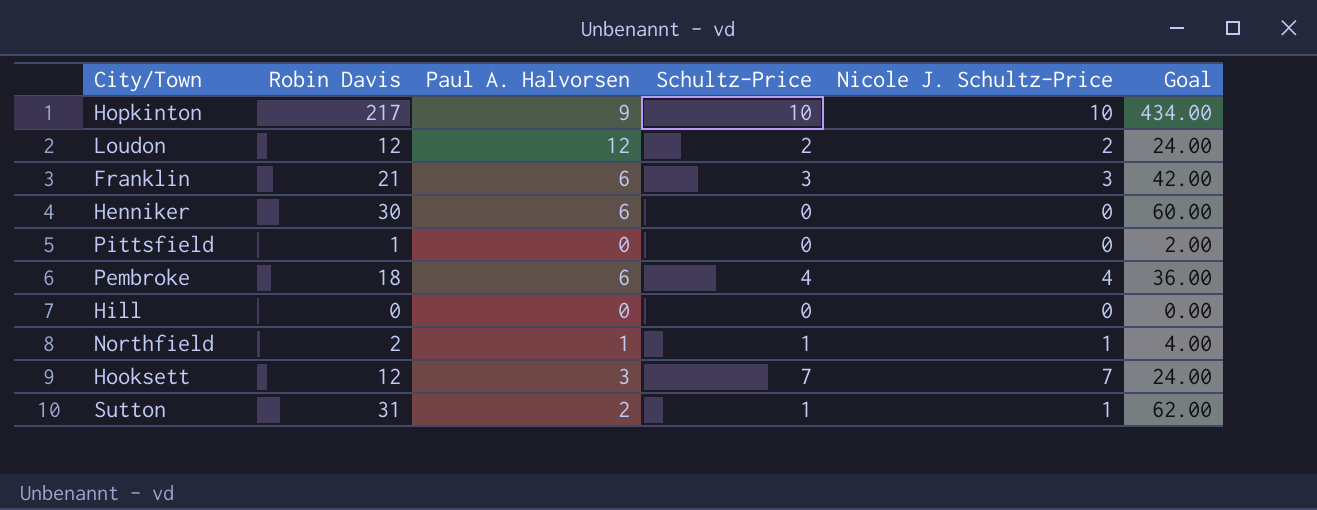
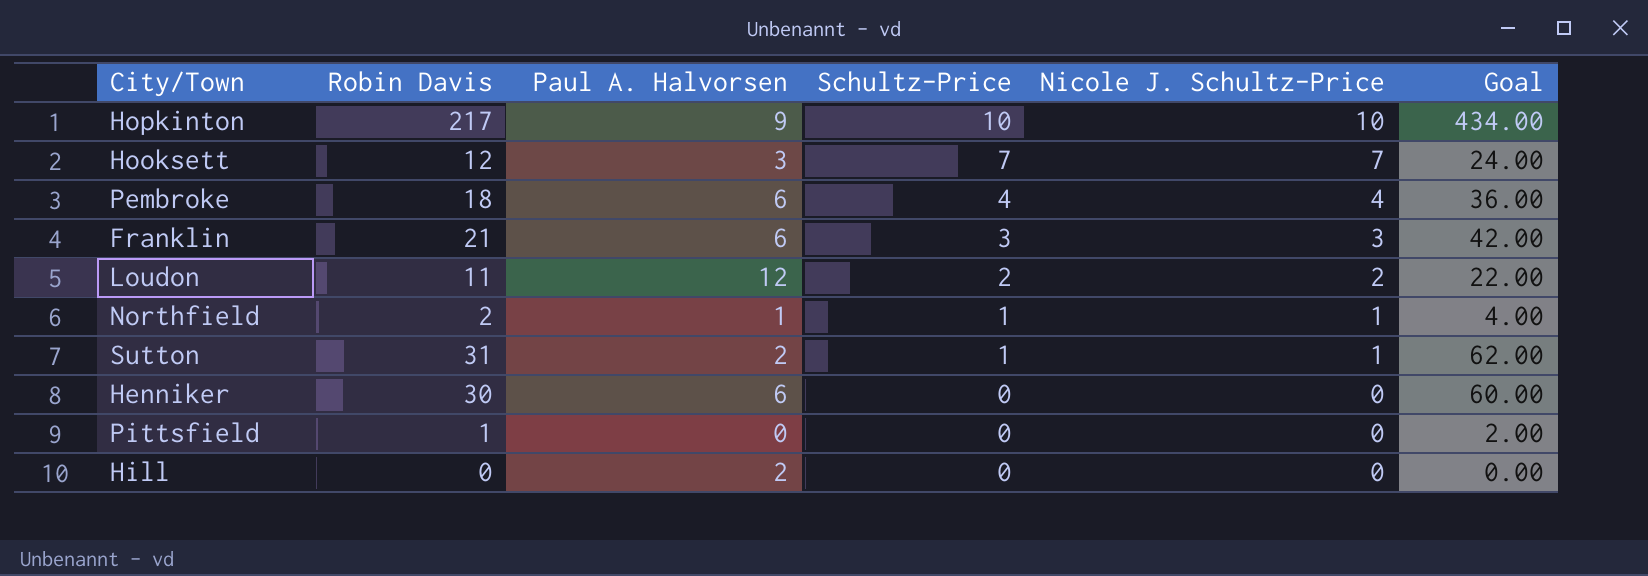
row order: none -> Schultz-Price descending
Loudon | Robin Davis: 12 -> 11
Loudon | Goal: 24.00 -> 22.00
Hill | Paul A. Halvorsen: 0 -> 2

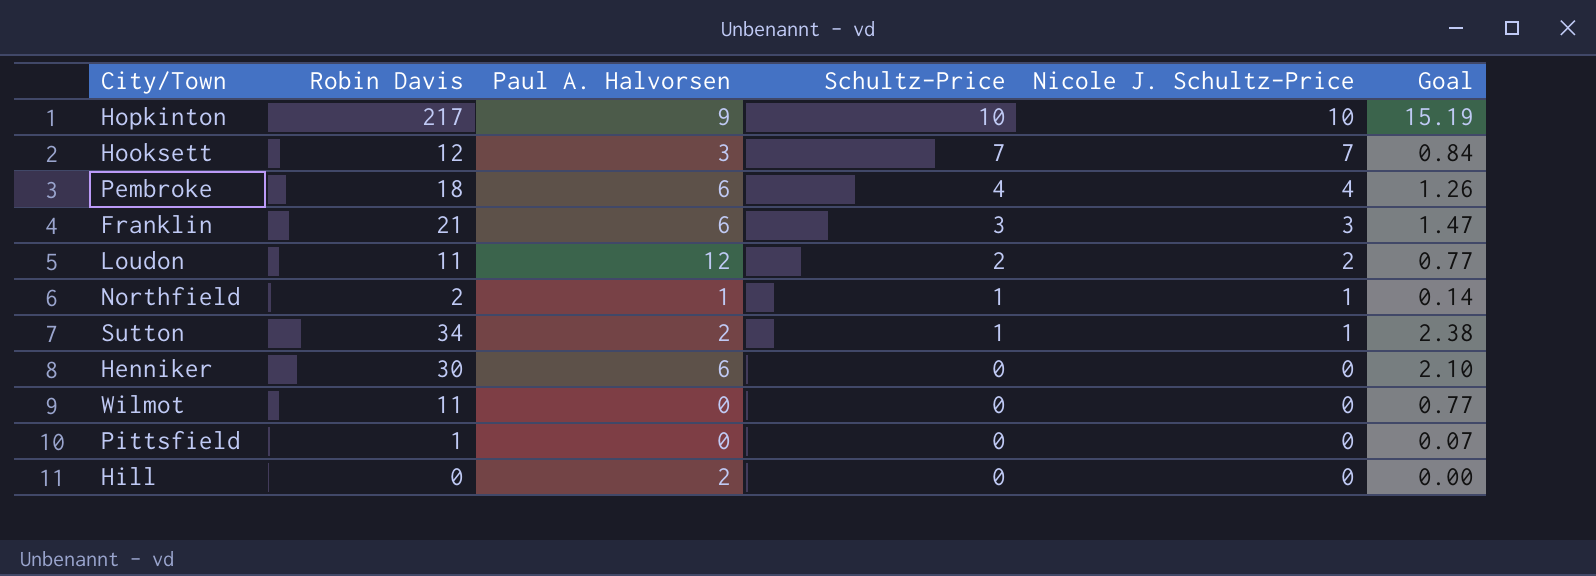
column Goal | formula: [Robin Davis] * 2 -> [Robin Davis] * 0.07
Sutton | Robin Davis: 31 -> 34
row Wilmot: none -> 11 | 0 | 0 | 0 | 0.77

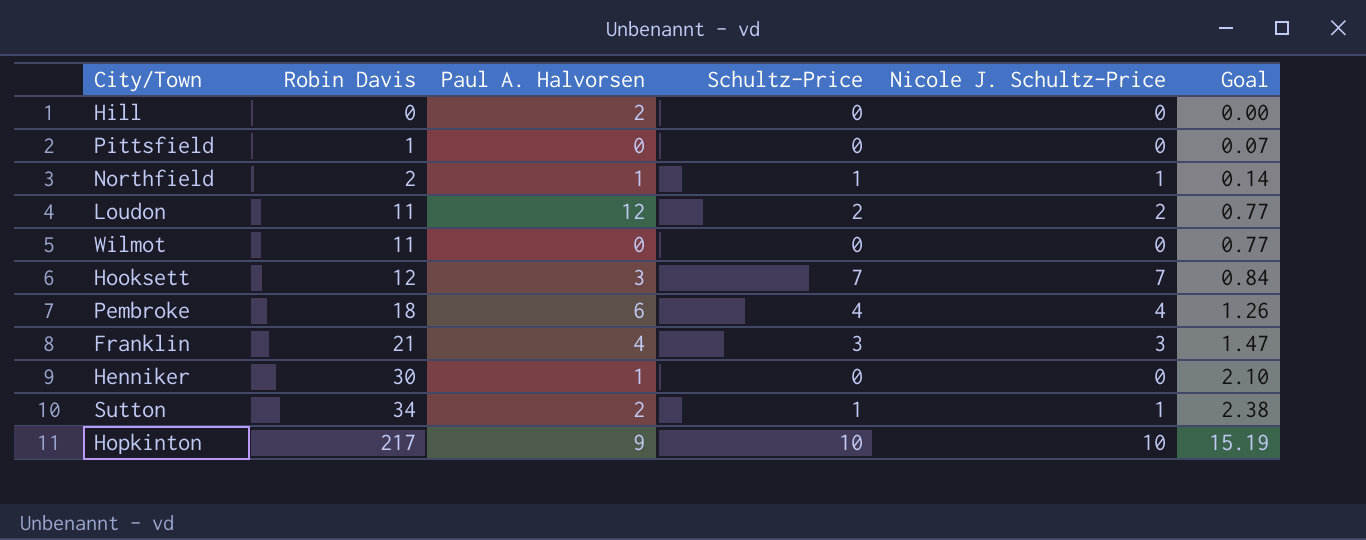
row order: Schultz-Price descending -> Robin Davis ascending
Franklin | Paul A. Halvorsen: 6 -> 4
Henniker | Paul A. Halvorsen: 6 -> 1

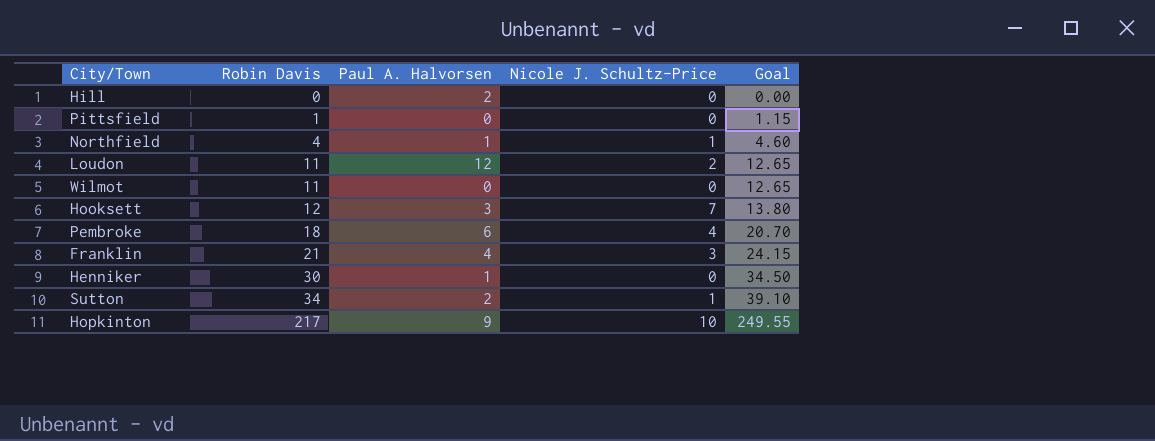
column Schultz-Price | position: 4 -> none
column Goal | formula: [Robin Davis] * 0.07 -> [Robin Davis] * 1.15
Northfield | Robin Davis: 2 -> 4

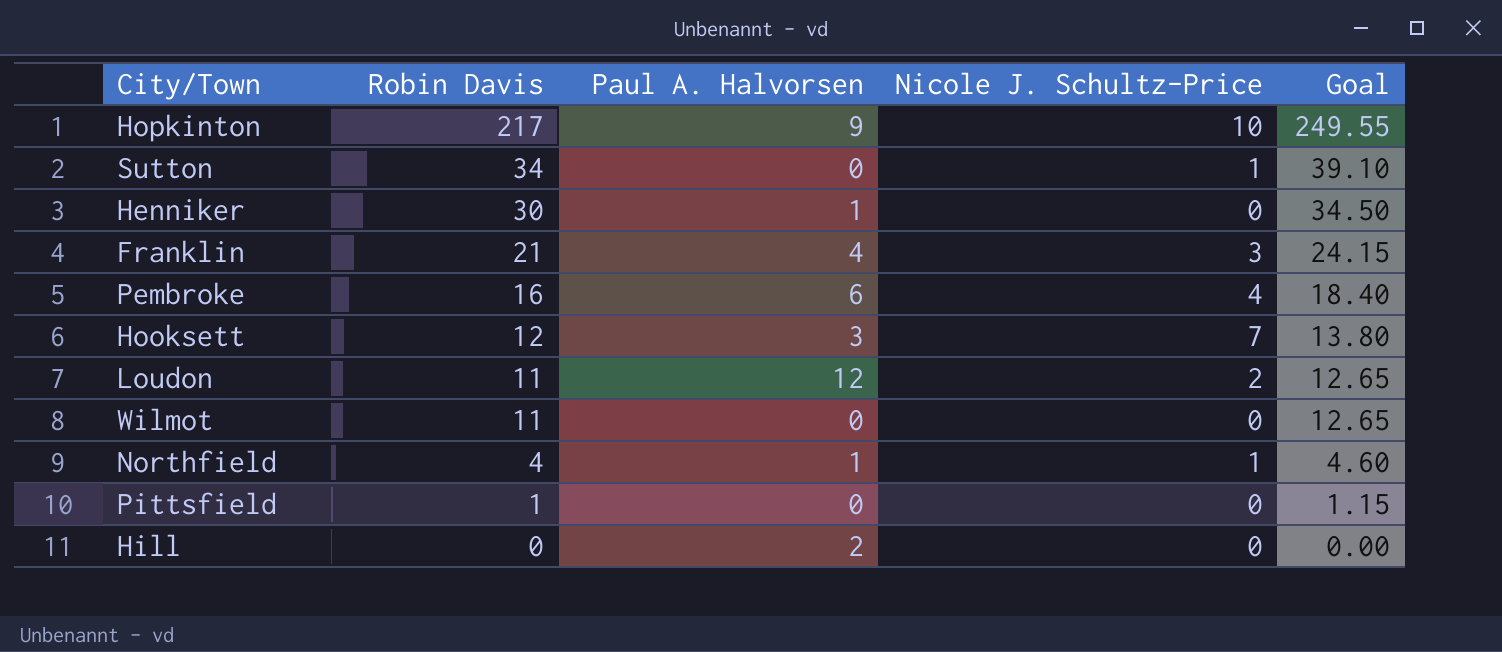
row order: Robin Davis ascending -> Robin Davis descending
Sutton | Paul A. Halvorsen: 2 -> 0
Pembroke | Robin Davis: 18 -> 16
Pembroke | Goal: 20.70 -> 18.40

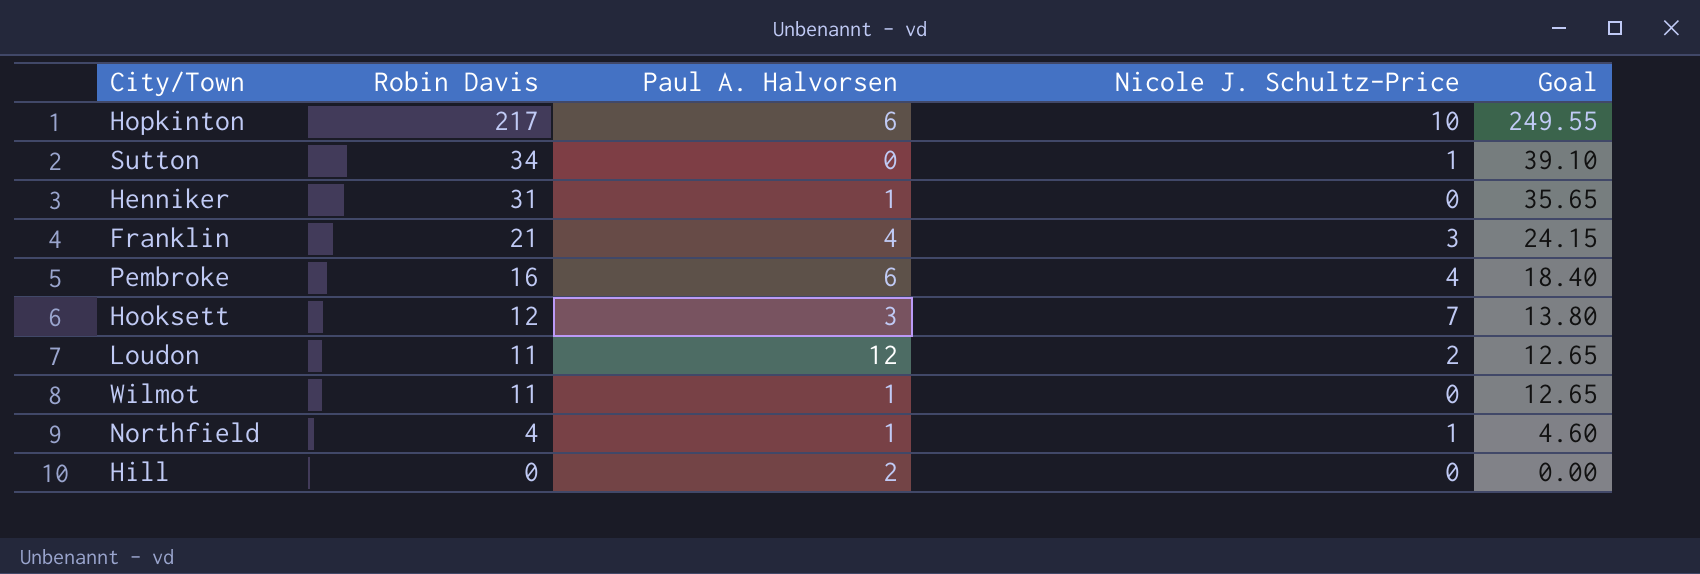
row Pittsfield: 1 | 0 | 0 | 1.15 -> none
Hopkinton | Paul A. Halvorsen: 9 -> 6
Henniker | Robin Davis: 30 -> 31
Henniker | Goal: 34.50 -> 35.65
Wilmot | Paul A. Halvorsen: 0 -> 1

